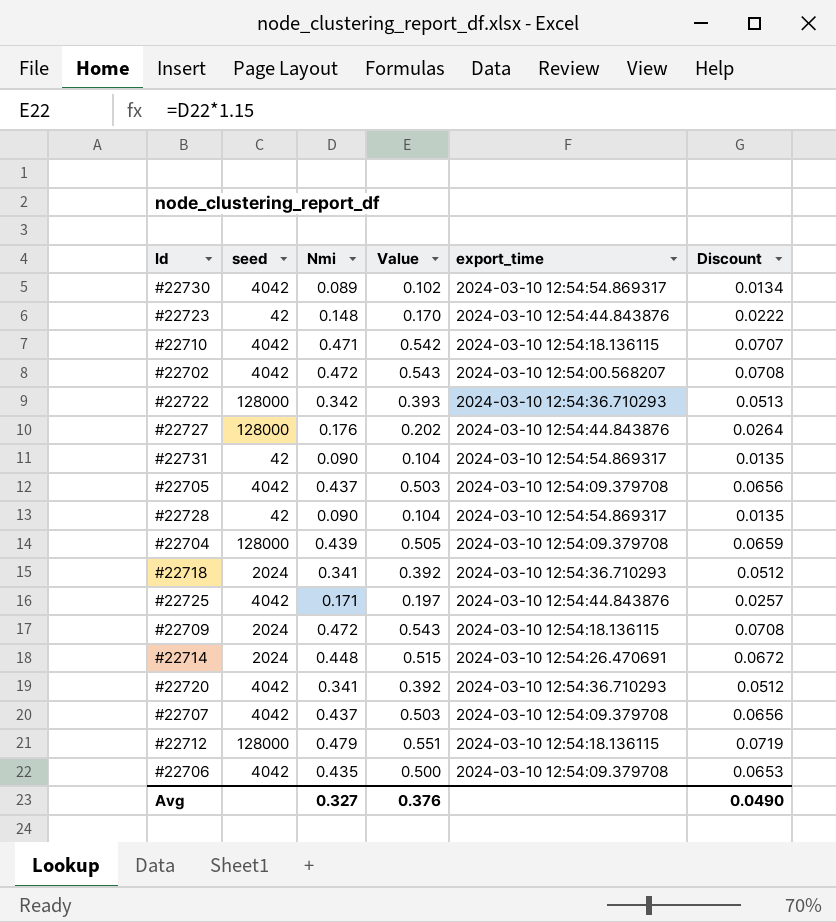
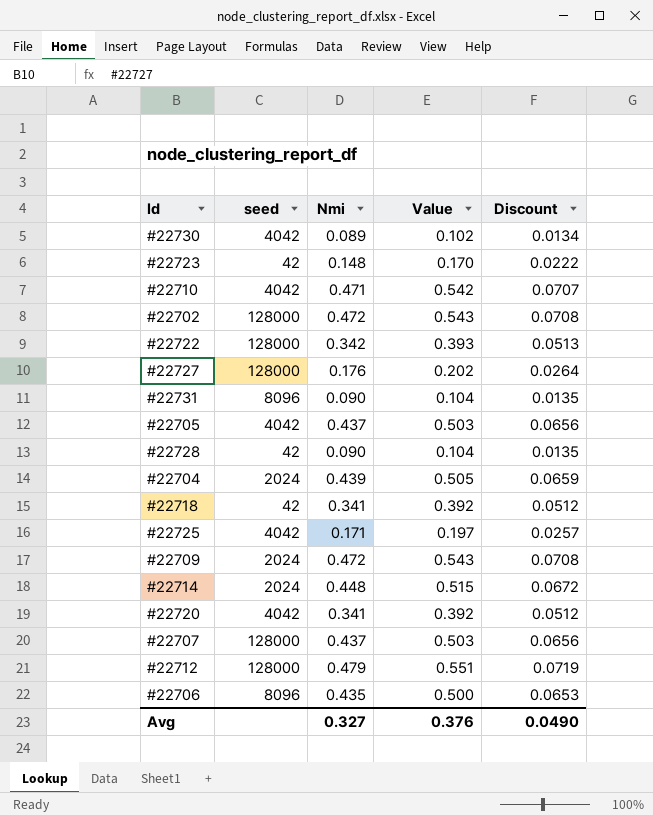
column export_time | position: 5 -> none
#22702 | seed: 4042 -> 128000
#22731 | seed: 42 -> 8096
#22704 | seed: 128000 -> 2024
#22718 | seed: 2024 -> 42
#22707 | seed: 4042 -> 128000
#22706 | seed: 4042 -> 8096

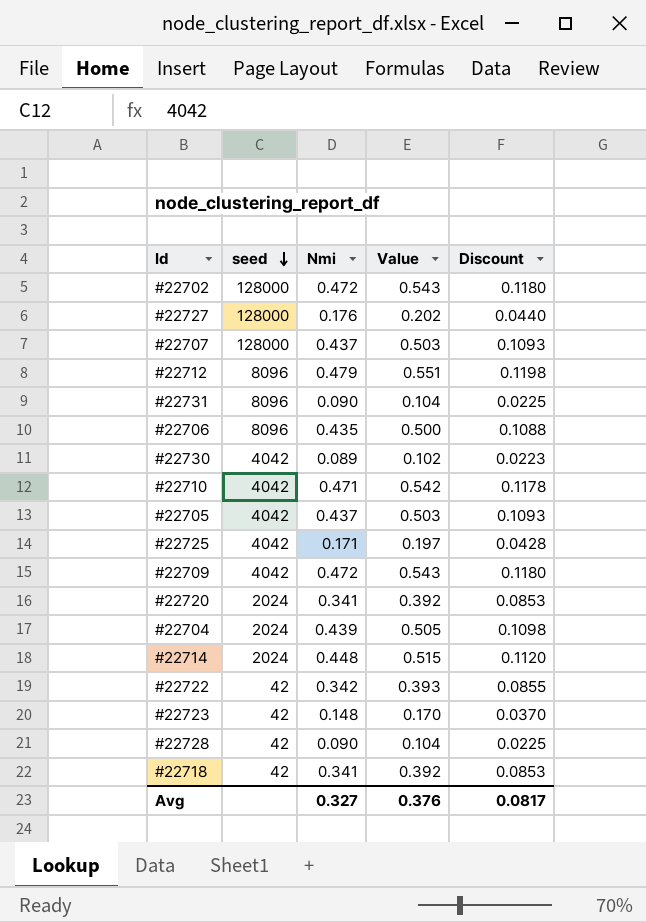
row order: none -> seed descending
column Discount | formula: [Nmi] * 0.15 -> [Nmi] * 0.25
#22712 | seed: 128000 -> 8096
#22709 | seed: 2024 -> 4042
#22720 | seed: 4042 -> 2024
#22722 | seed: 128000 -> 42
Avg | Discount: 0.0490 -> 0.0817

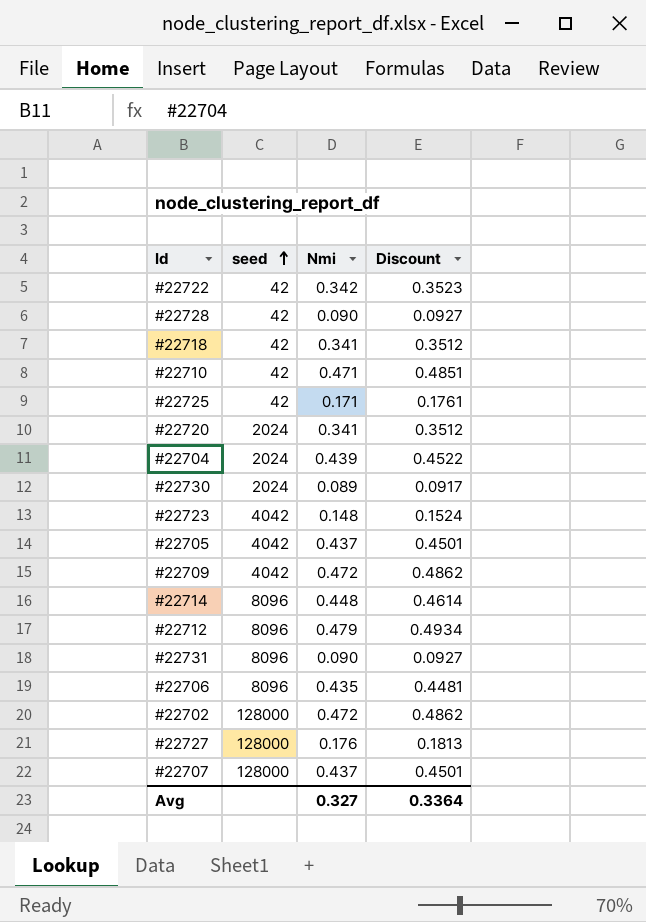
row order: seed descending -> seed ascending
column Value | formula: [Nmi] * 1.15 -> none
column Discount | formula: [Nmi] * 0.25 -> [Nmi] * 1.03
#22710 | seed: 4042 -> 42
#22725 | seed: 4042 -> 42
#22730 | seed: 4042 -> 2024
#22723 | seed: 42 -> 4042
#22714 | seed: 2024 -> 8096
Avg | Discount: 0.0817 -> 0.3364

